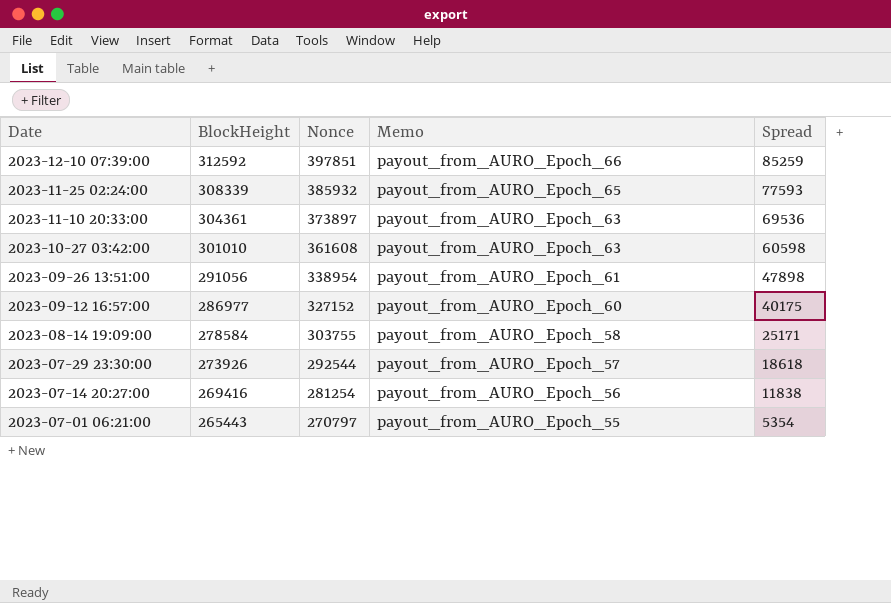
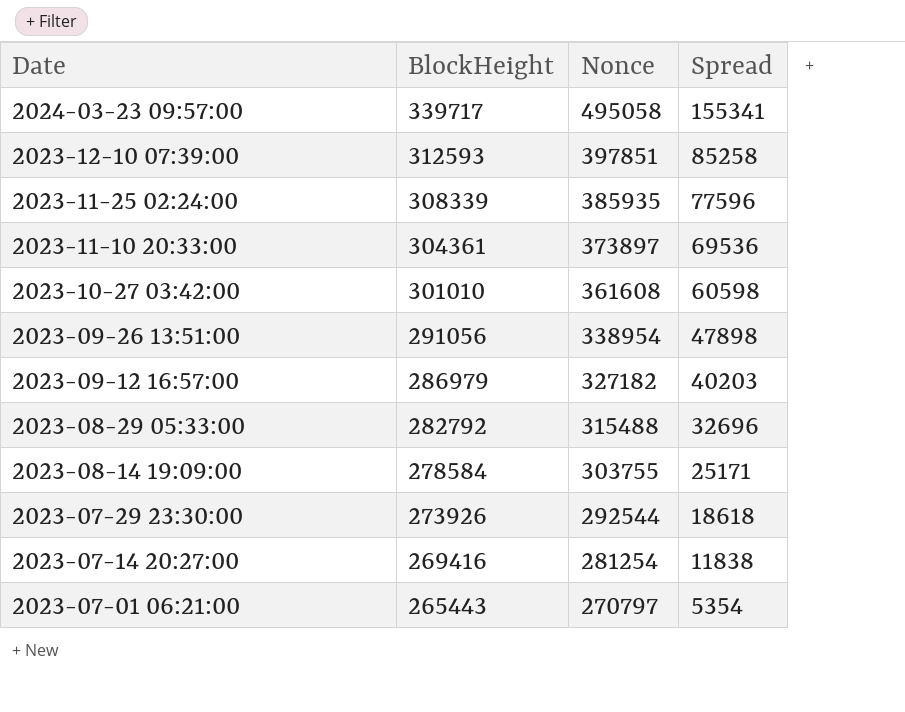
column Memo | position: 4 -> none
row 2024-03-23 09:57:00: none -> 339717 | 495058 | 155341
2023-12-10 07:39:00 | BlockHeight: 312592 -> 312593
2023-12-10 07:39:00 | Spread: 85259 -> 85258
2023-11-25 02:24:00 | Nonce: 385932 -> 385935
2023-11-25 02:24:00 | Spread: 77593 -> 77596
2023-09-12 16:57:00 | BlockHeight: 286977 -> 286979
2023-09-12 16:57:00 | Nonce: 327152 -> 327182
2023-09-12 16:57:00 | Spread: 40175 -> 40203
row 2023-08-29 05:33:00: none -> 282792 | 315488 | 32696

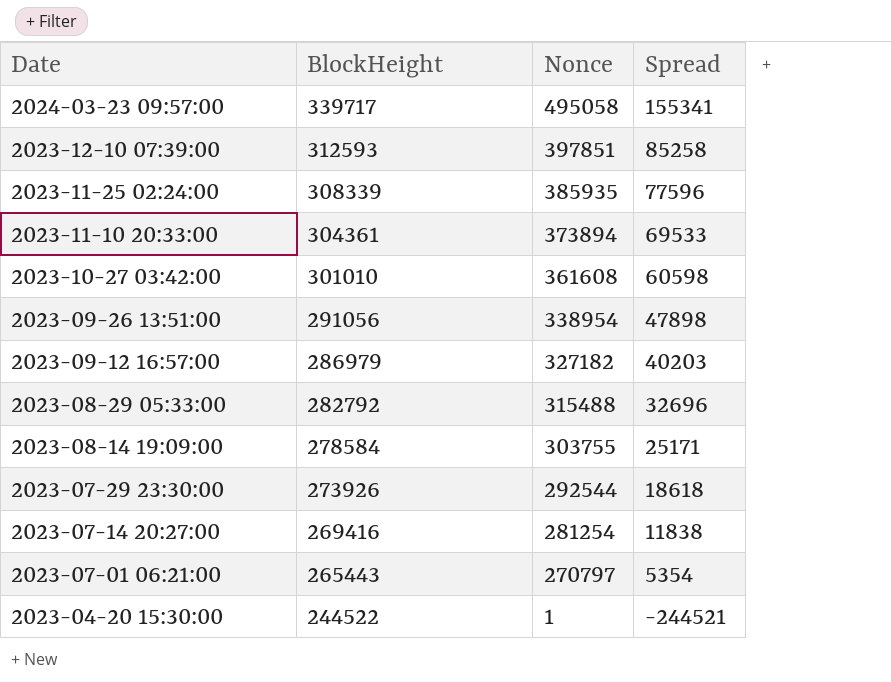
2023-11-10 20:33:00 | Nonce: 373897 -> 373894
2023-11-10 20:33:00 | Spread: 69536 -> 69533
row 2023-04-20 15:30:00: none -> 244522 | 1 | -244521

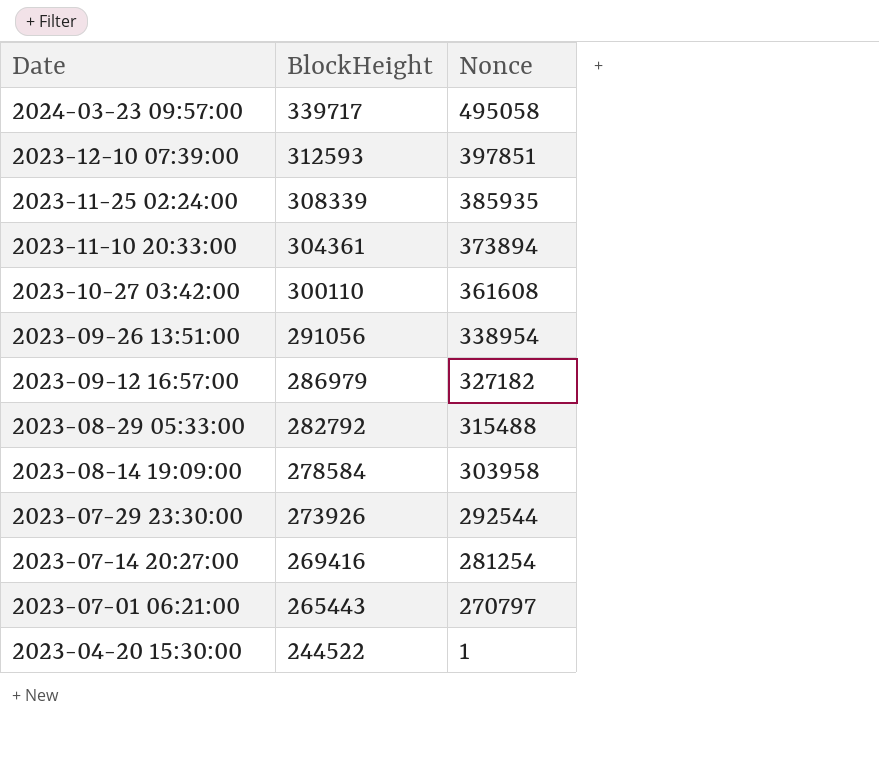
column Spread | formula: [Nonce] - [BlockHeight] -> none
2023-10-27 03:42:00 | BlockHeight: 301010 -> 300110
2023-08-14 19:09:00 | Nonce: 303755 -> 303958

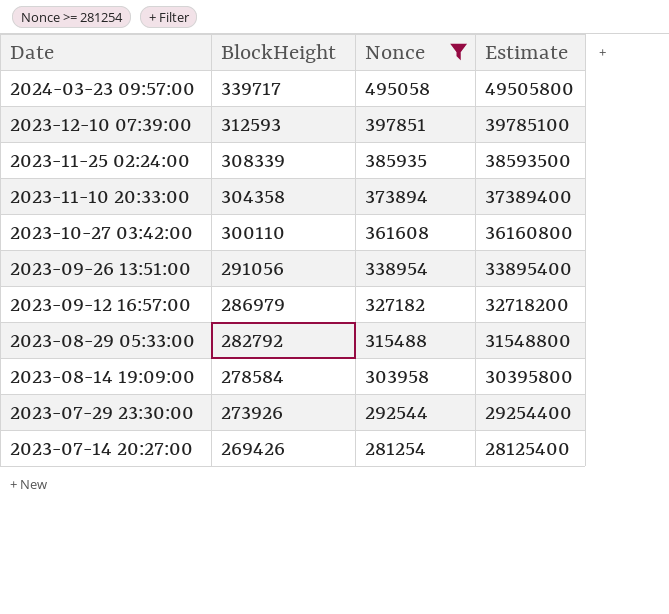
filter: none -> Nonce >= 281254
column Estimate | formula: none -> [Nonce] * 100
2023-11-10 20:33:00 | BlockHeight: 304361 -> 304358
2023-07-14 20:27:00 | BlockHeight: 269416 -> 269426

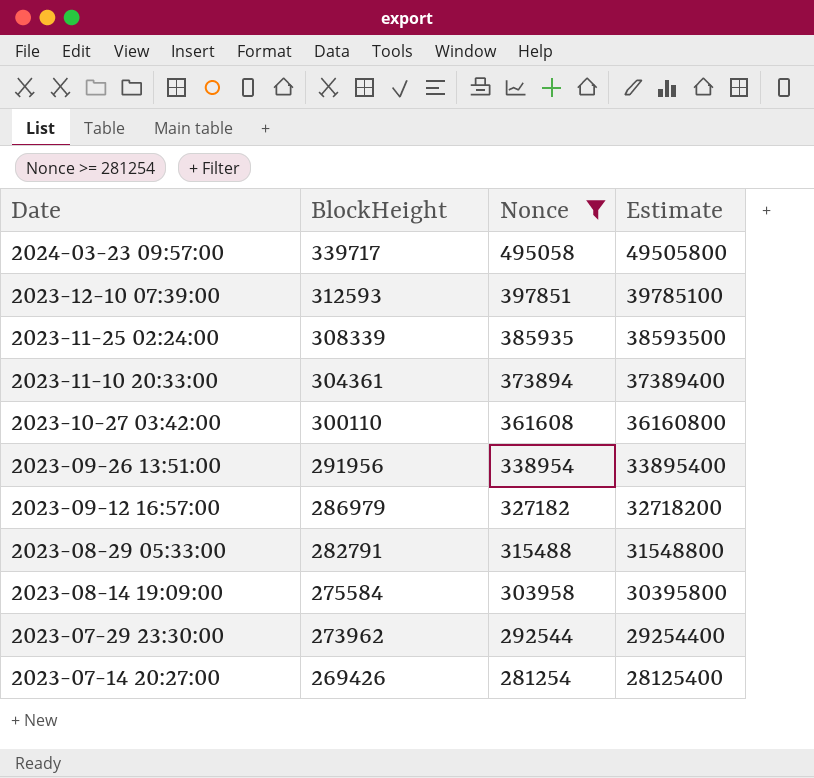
2023-11-10 20:33:00 | BlockHeight: 304358 -> 304361
2023-09-26 13:51:00 | BlockHeight: 291056 -> 291956
2023-08-29 05:33:00 | BlockHeight: 282792 -> 282791
2023-08-14 19:09:00 | BlockHeight: 278584 -> 275584
2023-07-29 23:30:00 | BlockHeight: 273926 -> 273962

